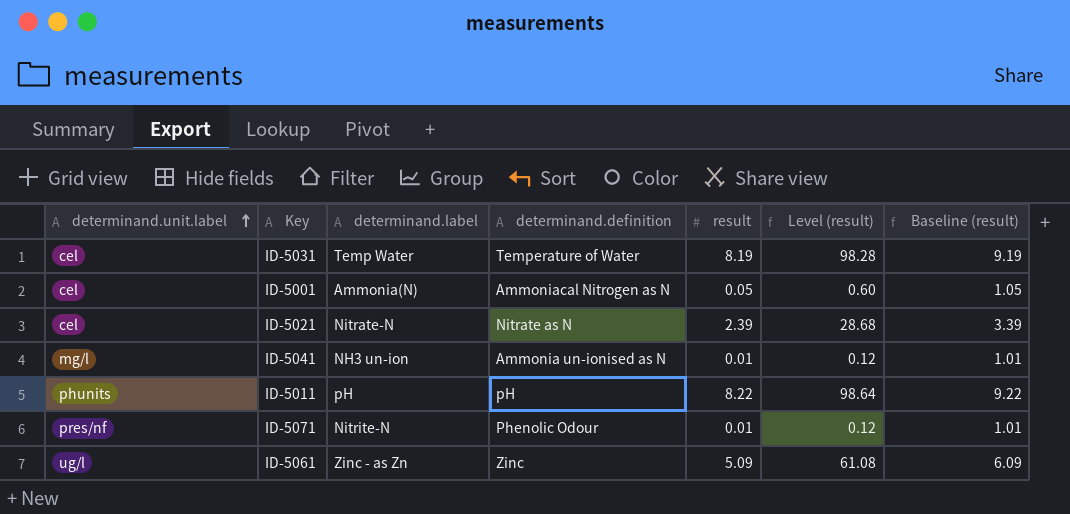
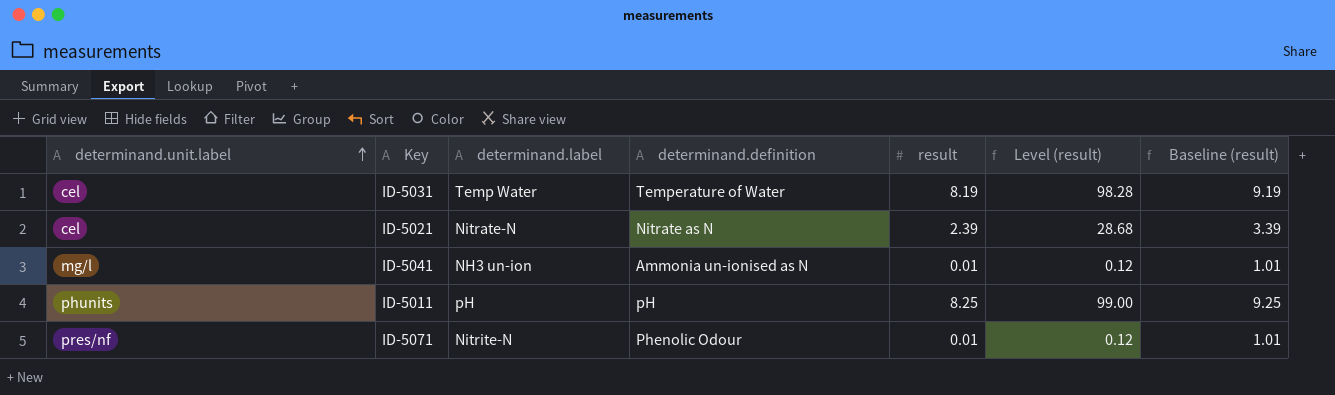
row ID-5001: cel | Ammonia(N) | Ammoniacal Nitrogen as N | 0.05 | 0.60 | 1.05 -> none
row ID-5061: ug/l | Zinc - as Zn | Zinc | 5.09 | 61.08 | 6.09 -> none
ID-5011 | result: 8.22 -> 8.25
ID-5011 | Level (result): 98.64 -> 99.00
ID-5011 | Baseline (result): 9.22 -> 9.25

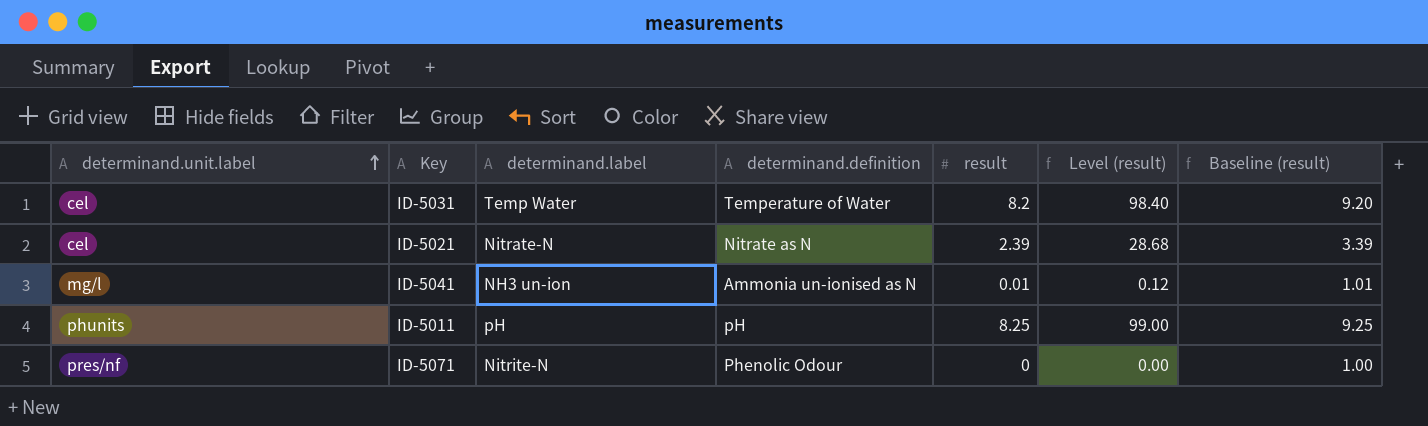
ID-5031 | result: 8.19 -> 8.2
ID-5031 | Level (result): 98.28 -> 98.40
ID-5031 | Baseline (result): 9.19 -> 9.20
ID-5071 | result: 0.01 -> 0
ID-5071 | Level (result): 0.12 -> 0.00
ID-5071 | Baseline (result): 1.01 -> 1.00

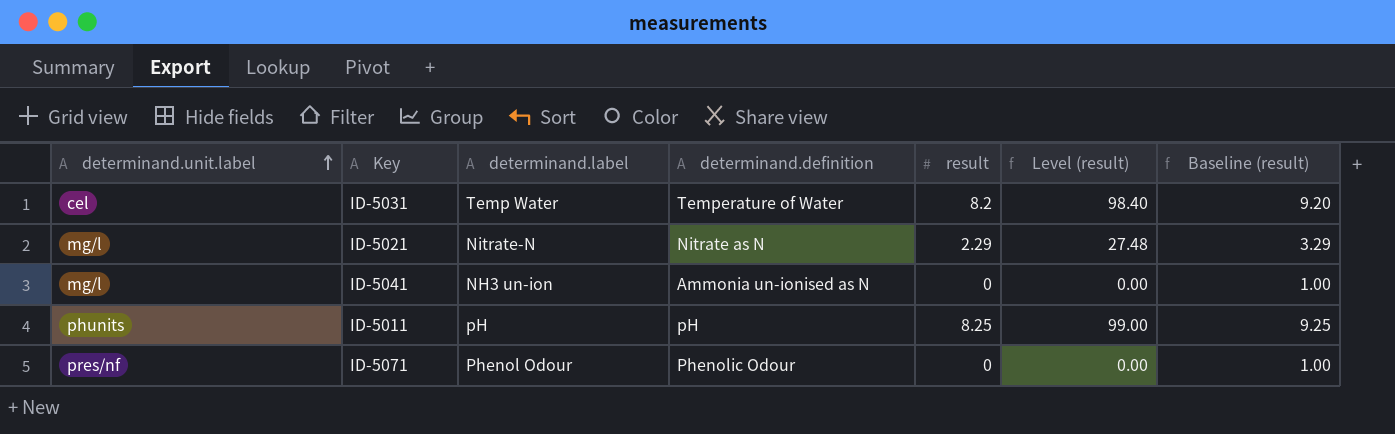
ID-5021 | determinand.unit.label: cel -> mg/l
ID-5021 | result: 2.39 -> 2.29
ID-5021 | Level (result): 28.68 -> 27.48
ID-5021 | Baseline (result): 3.39 -> 3.29
ID-5041 | result: 0.01 -> 0
ID-5041 | Level (result): 0.12 -> 0.00
ID-5041 | Baseline (result): 1.01 -> 1.00
ID-5071 | determinand.label: Nitrite-N -> Phenol Odour

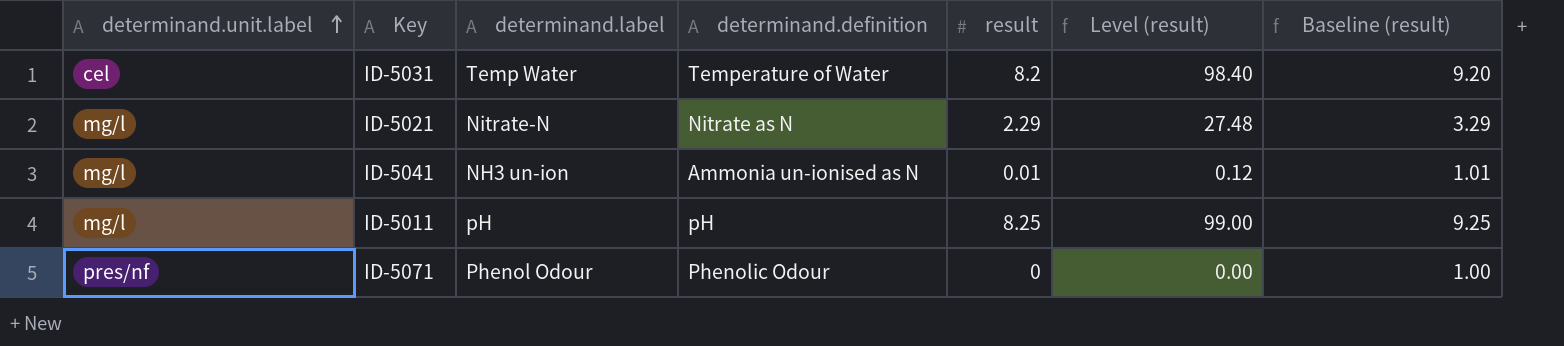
ID-5041 | result: 0 -> 0.01
ID-5041 | Level (result): 0.00 -> 0.12
ID-5041 | Baseline (result): 1.00 -> 1.01
ID-5011 | determinand.unit.label: phunits -> mg/l

